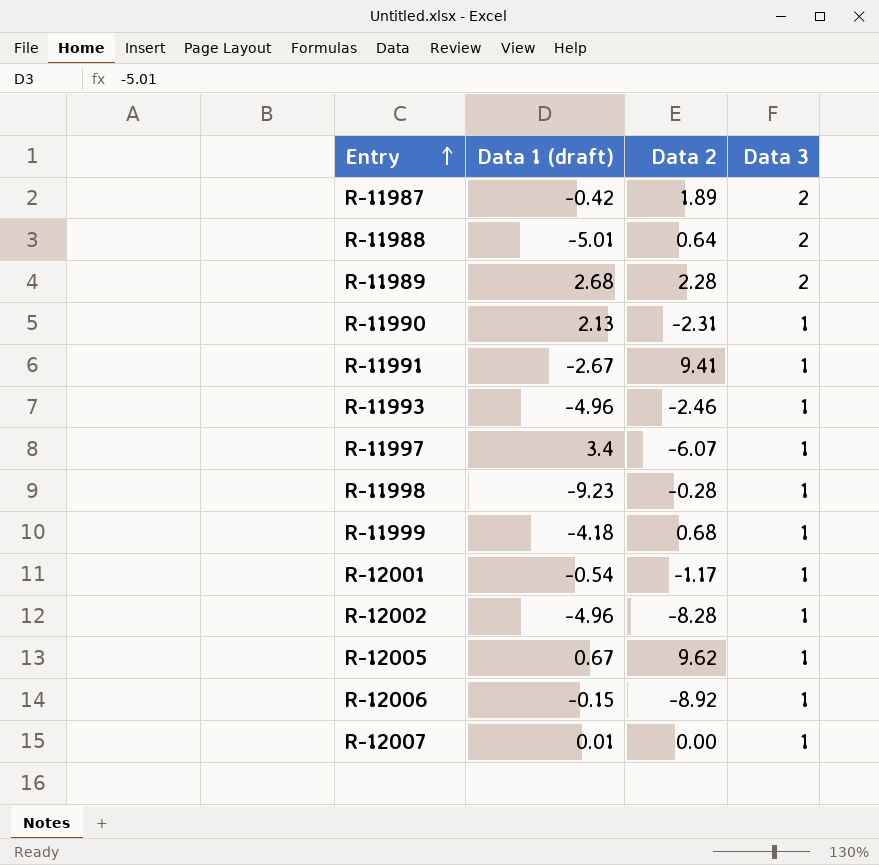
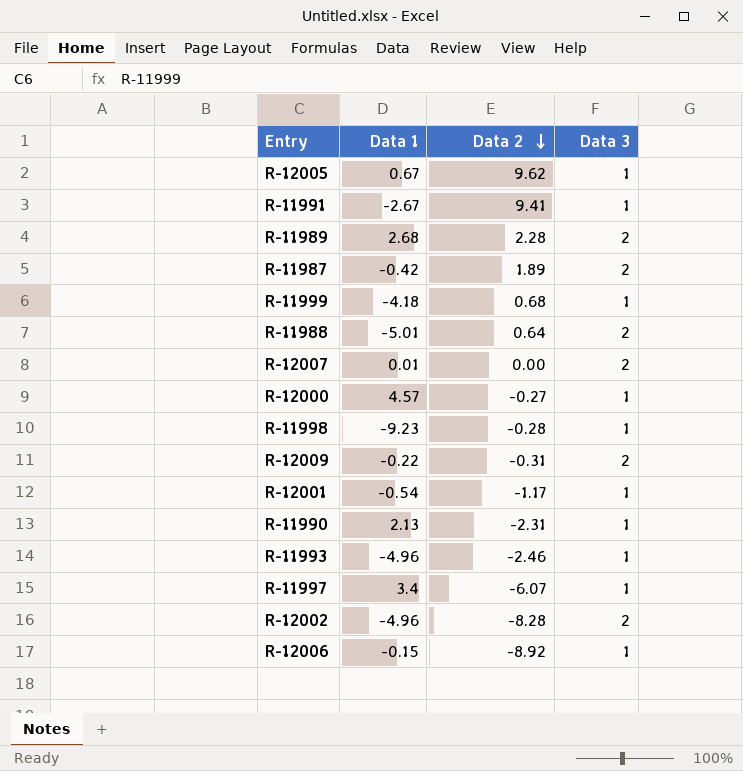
row order: Entry ascending -> Data 2 descending
column name: Data 1 (draft) -> Data 1
R-12007 | Data 3: 1 -> 2
row R-12000: none -> 4.57 | -0.27 | 1
row R-12009: none -> -0.22 | -0.31 | 2
R-12002 | Data 3: 1 -> 2

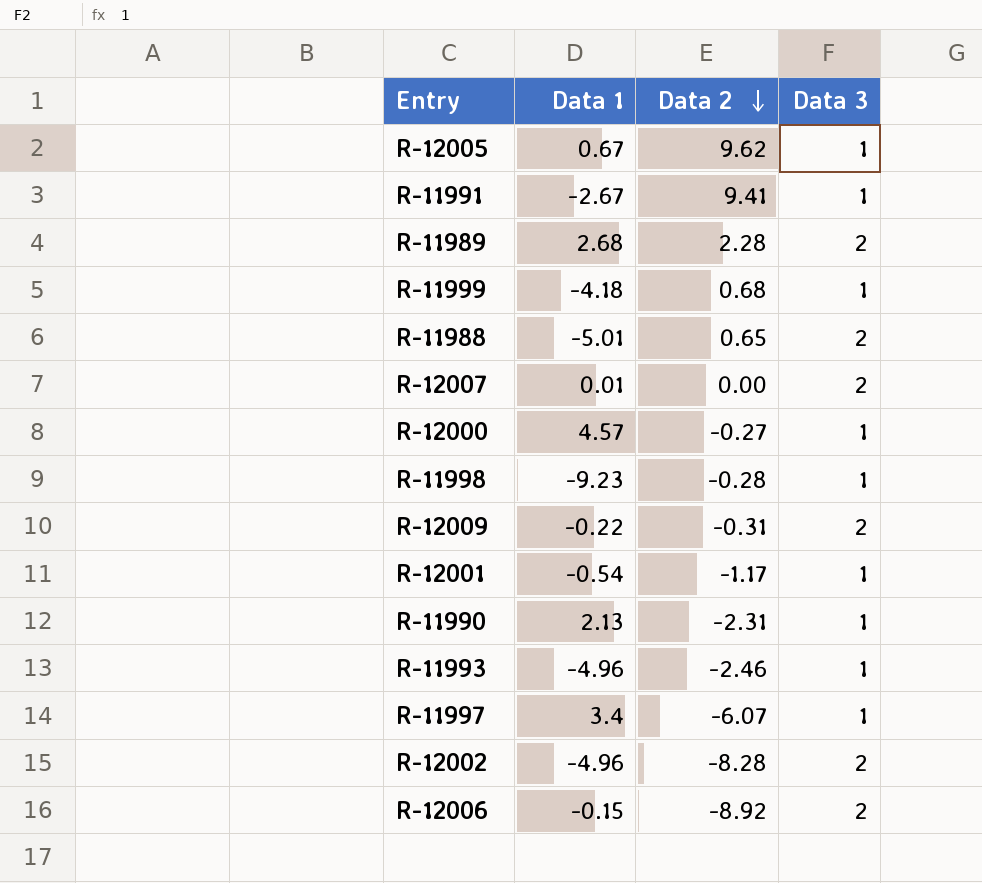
row R-11987: -0.42 | 1.89 | 2 -> none
R-11988 | Data 2: 0.64 -> 0.65
R-12006 | Data 3: 1 -> 2

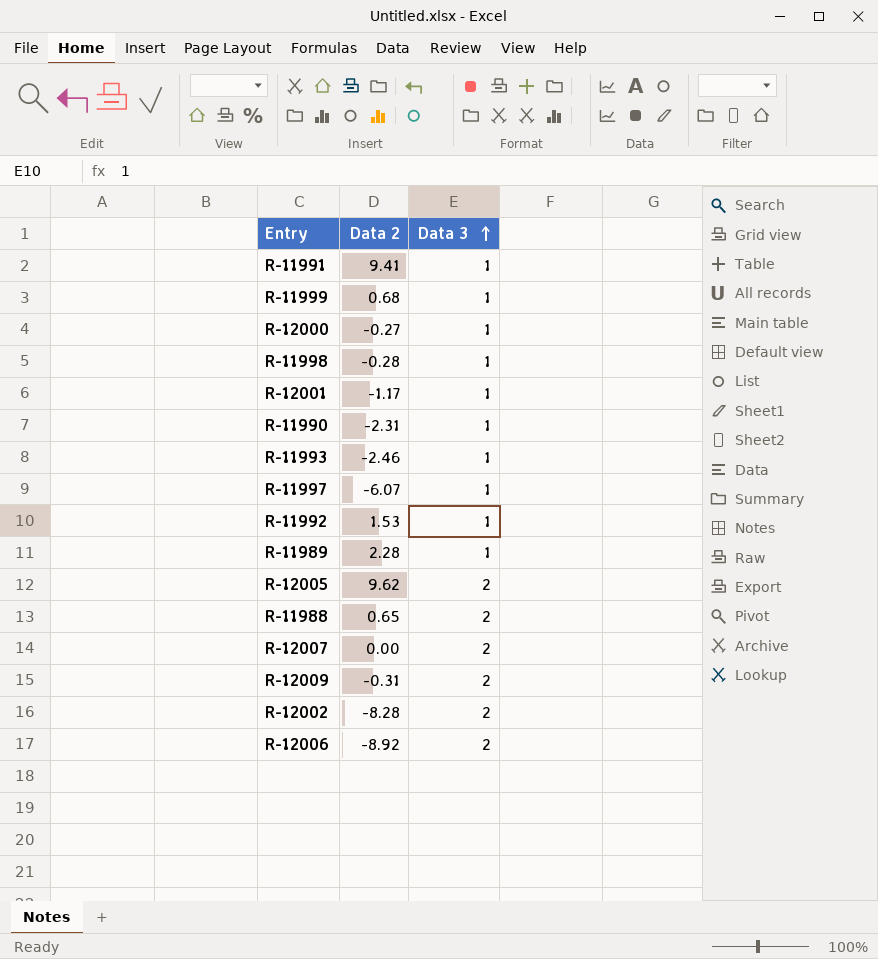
row order: Data 2 descending -> Data 3 ascending
column Data 1 | position: 2 -> none
row R-11992: none -> 1.53 | 1
R-11989 | Data 3: 2 -> 1
R-12005 | Data 3: 1 -> 2

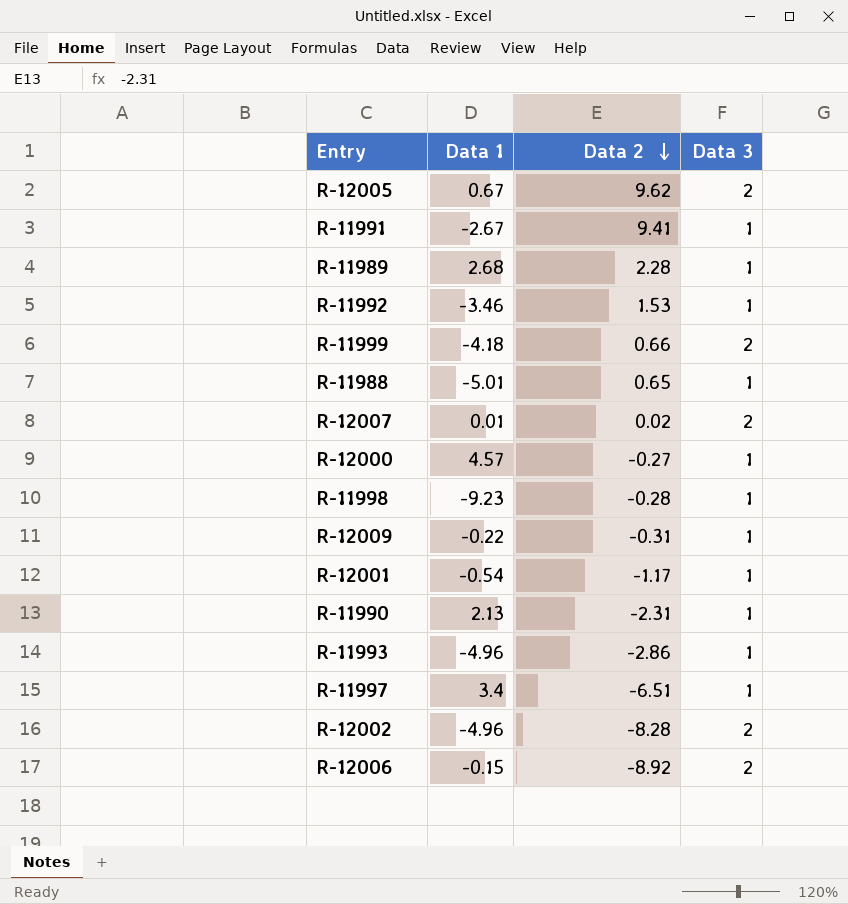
row order: Data 3 ascending -> Data 2 descending
column Data 1 | position: none -> 2
R-11999 | Data 2: 0.68 -> 0.66
R-11999 | Data 3: 1 -> 2
R-11988 | Data 3: 2 -> 1
R-12007 | Data 2: 0.00 -> 0.02
R-12009 | Data 3: 2 -> 1
R-11993 | Data 2: -2.46 -> -2.86
R-11997 | Data 2: -6.07 -> -6.51

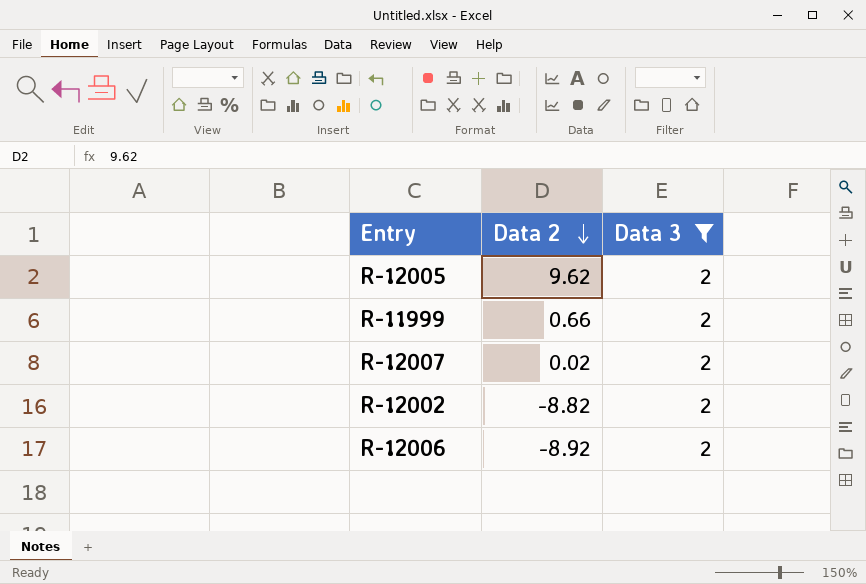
filter: none -> Data 3 = 2
column Data 1 | position: 2 -> none
R-12002 | Data 2: -8.28 -> -8.82

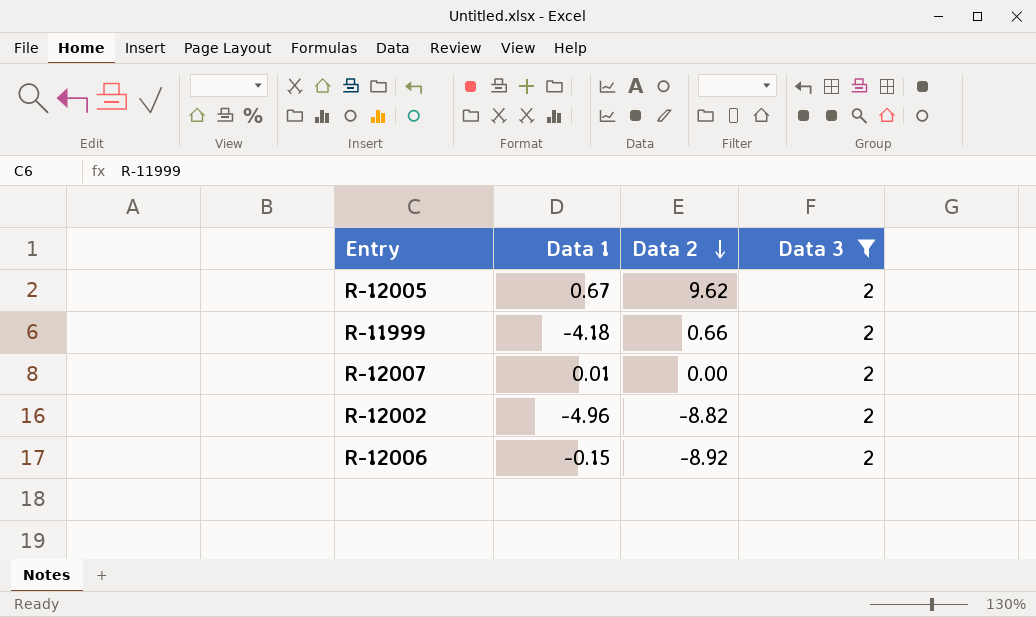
column Data 1 | position: none -> 2
R-12007 | Data 2: 0.02 -> 0.00

